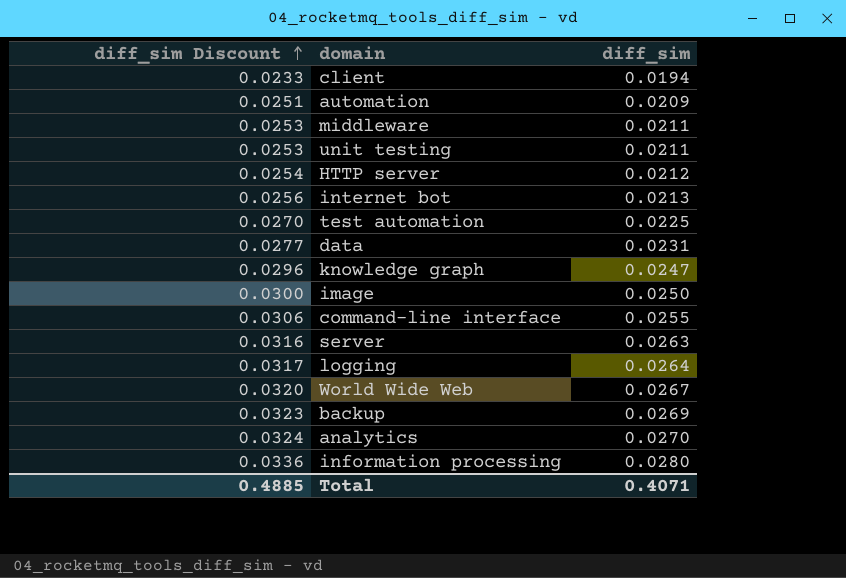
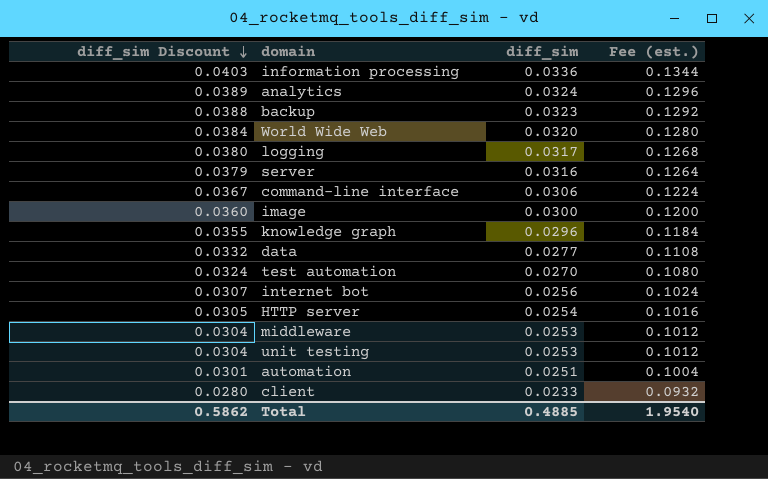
row order: diff_sim Discount ascending -> diff_sim Discount descending
column Fee (est.) | formula: none -> [diff_sim] * 4
information processing | diff_sim Discount: 0.0336 -> 0.0403
information processing | diff_sim: 0.0280 -> 0.0336
analytics | diff_sim Discount: 0.0324 -> 0.0389
analytics | diff_sim: 0.0270 -> 0.0324
backup | diff_sim Discount: 0.0323 -> 0.0388
backup | diff_sim: 0.0269 -> 0.0323
World Wide Web | diff_sim Discount: 0.0320 -> 0.0384
World Wide Web | diff_sim: 0.0267 -> 0.0320
logging | diff_sim Discount: 0.0317 -> 0.0380
logging | diff_sim: 0.0264 -> 0.0317
server | diff_sim Discount: 0.0316 -> 0.0379
server | diff_sim: 0.0263 -> 0.0316
command-line interface | diff_sim Discount: 0.0306 -> 0.0367
command-line interface | diff_sim: 0.0255 -> 0.0306
image | diff_sim Discount: 0.0300 -> 0.0360
image | diff_sim: 0.0250 -> 0.0300
knowledge graph | diff_sim Discount: 0.0296 -> 0.0355
knowledge graph | diff_sim: 0.0247 -> 0.0296
data | diff_sim Discount: 0.0277 -> 0.0332
data | diff_sim: 0.0231 -> 0.0277
test automation | diff_sim Discount: 0.0270 -> 0.0324
test automation | diff_sim: 0.0225 -> 0.0270
internet bot | diff_sim Discount: 0.0256 -> 0.0307
internet bot | diff_sim: 0.0213 -> 0.0256
HTTP server | diff_sim Discount: 0.0254 -> 0.0305
HTTP server | diff_sim: 0.0212 -> 0.0254
middleware | diff_sim Discount: 0.0253 -> 0.0304
middleware | diff_sim: 0.0211 -> 0.0253
unit testing | diff_sim Discount: 0.0253 -> 0.0304
unit testing | diff_sim: 0.0211 -> 0.0253
automation | diff_sim Discount: 0.0251 -> 0.0301
automation | diff_sim: 0.0209 -> 0.0251
client | diff_sim Discount: 0.0233 -> 0.0280
client | diff_sim: 0.0194 -> 0.0233
Total | diff_sim Discount: 0.4885 -> 0.5862
Total | diff_sim: 0.4071 -> 0.4885

